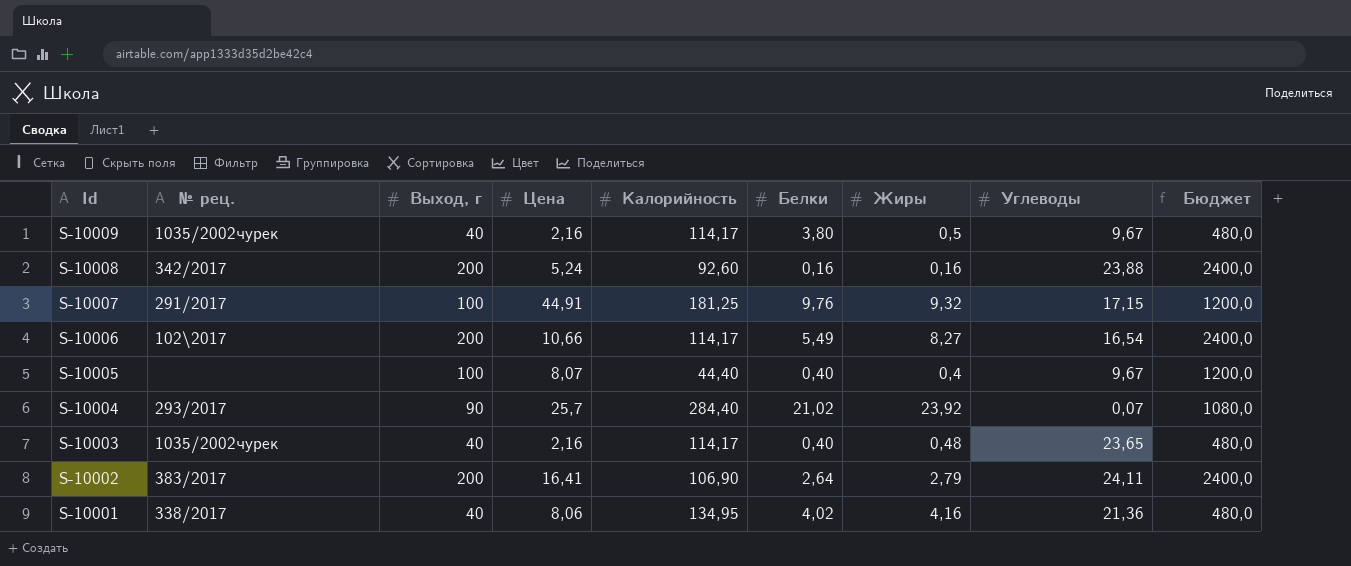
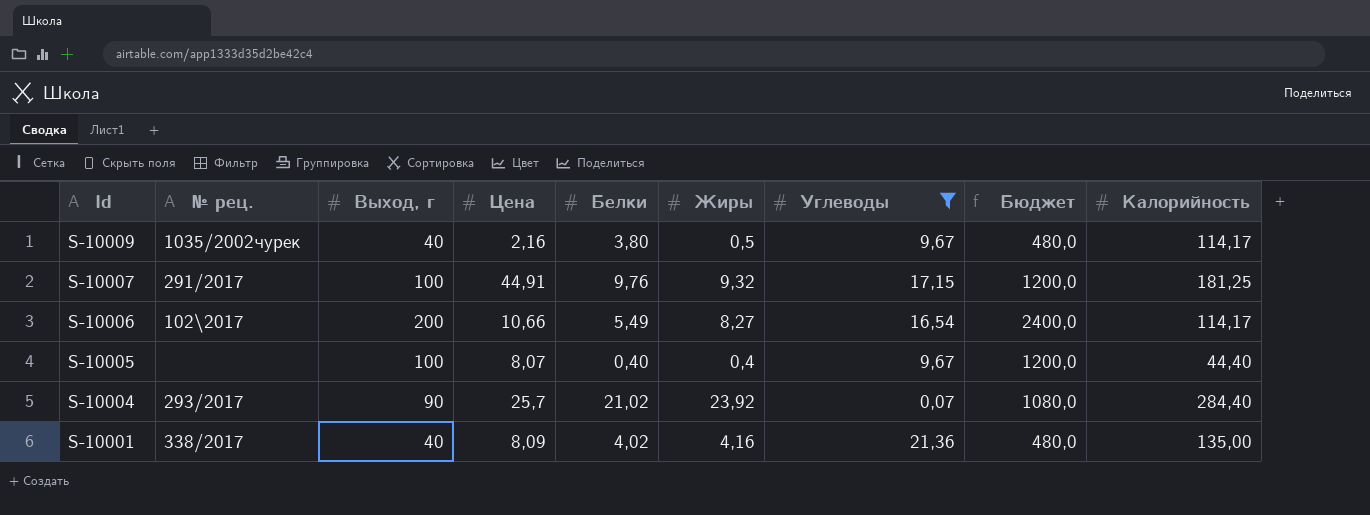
filter: none -> Углеводы <= 21,36
column Калорийность | position: 5 -> 9
S-10001 | Цена: 8,06 -> 8,09
S-10001 | Калорийность: 134,95 -> 135,00

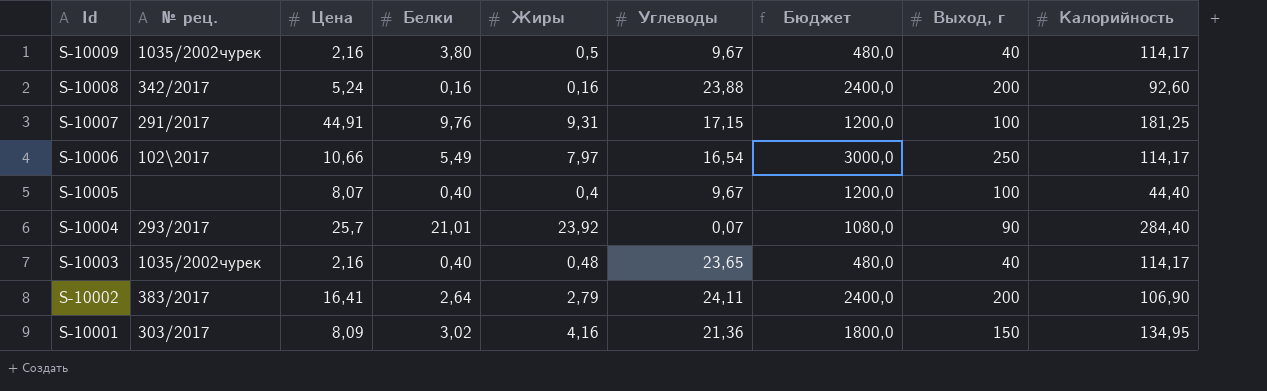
filter: Углеводы <= 21,36 -> none
column Выход, г | position: 3 -> 8
S-10007 | Жиры: 9,32 -> 9,31
S-10006 | Жиры: 8,27 -> 7,97
S-10006 | Бюджет: 2400,0 -> 3000,0
S-10006 | Выход, г: 200 -> 250
S-10004 | Белки: 21,02 -> 21,01
S-10001 | № рец.: 338/2017 -> 303/2017
S-10001 | Белки: 4,02 -> 3,02
S-10001 | Бюджет: 480,0 -> 1800,0
S-10001 | Выход, г: 40 -> 150
S-10001 | Калорийность: 135,00 -> 134,95

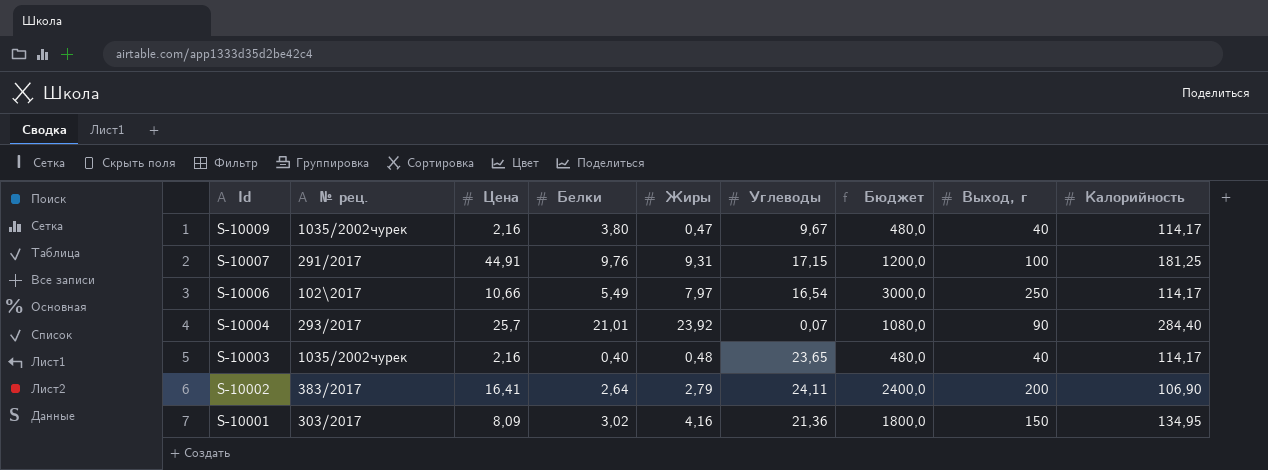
row S-10008: 342/2017 | 5,24 | 0,16 | 0,16 | 23,88 | 2400,0 | 200 | 92,60 -> none
row S-10005: none | 8,07 | 0,40 | 0,4 | 9,67 | 1200,0 | 100 | 44,40 -> none
S-10009 | Жиры: 0,5 -> 0,47

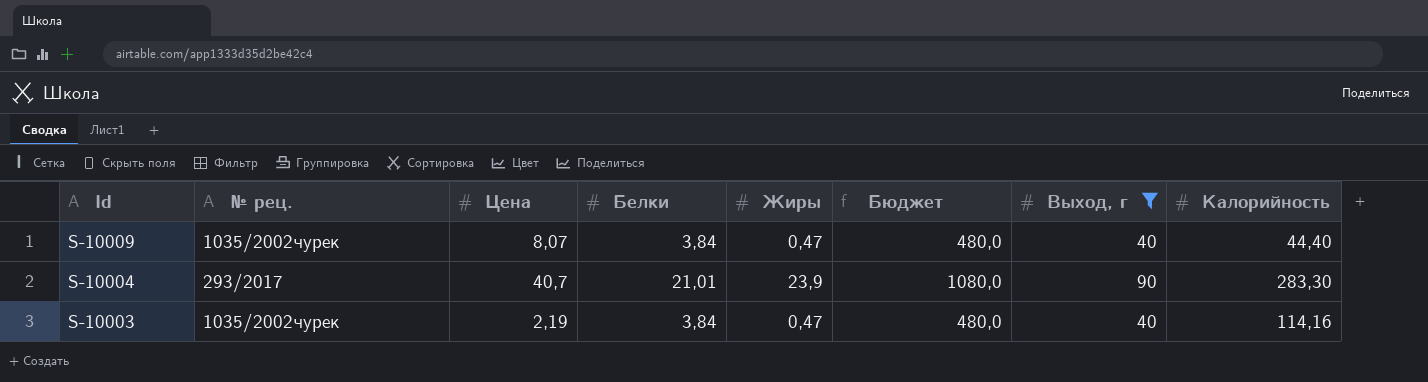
filter: none -> Выход, г <= 90
column Углеводы | position: 6 -> none
S-10009 | Цена: 2,16 -> 8,07
S-10009 | Белки: 3,80 -> 3,84
S-10009 | Калорийность: 114,17 -> 44,40
S-10004 | Цена: 25,7 -> 40,7
S-10004 | Жиры: 23,92 -> 23,9
S-10004 | Калорийность: 284,40 -> 283,30
S-10003 | Цена: 2,16 -> 2,19
S-10003 | Белки: 0,40 -> 3,84
S-10003 | Жиры: 0,48 -> 0,47
S-10003 | Калорийность: 114,17 -> 114,16

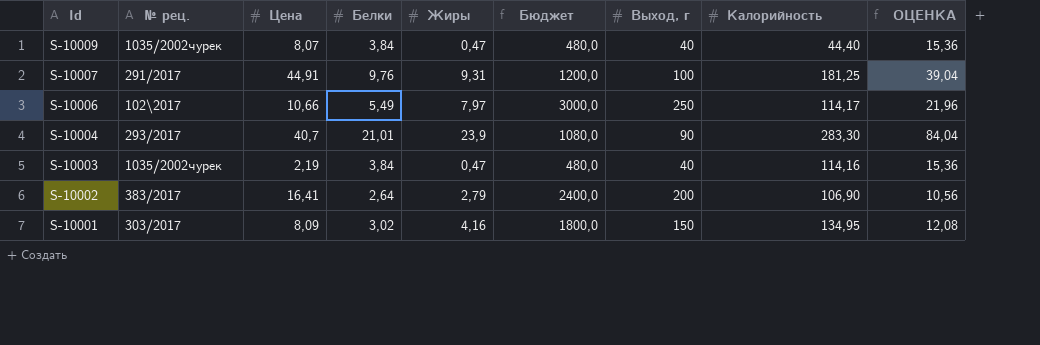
filter: Выход, г <= 90 -> none
column ОЦЕНКА | formula: none -> [Белки] * 4

